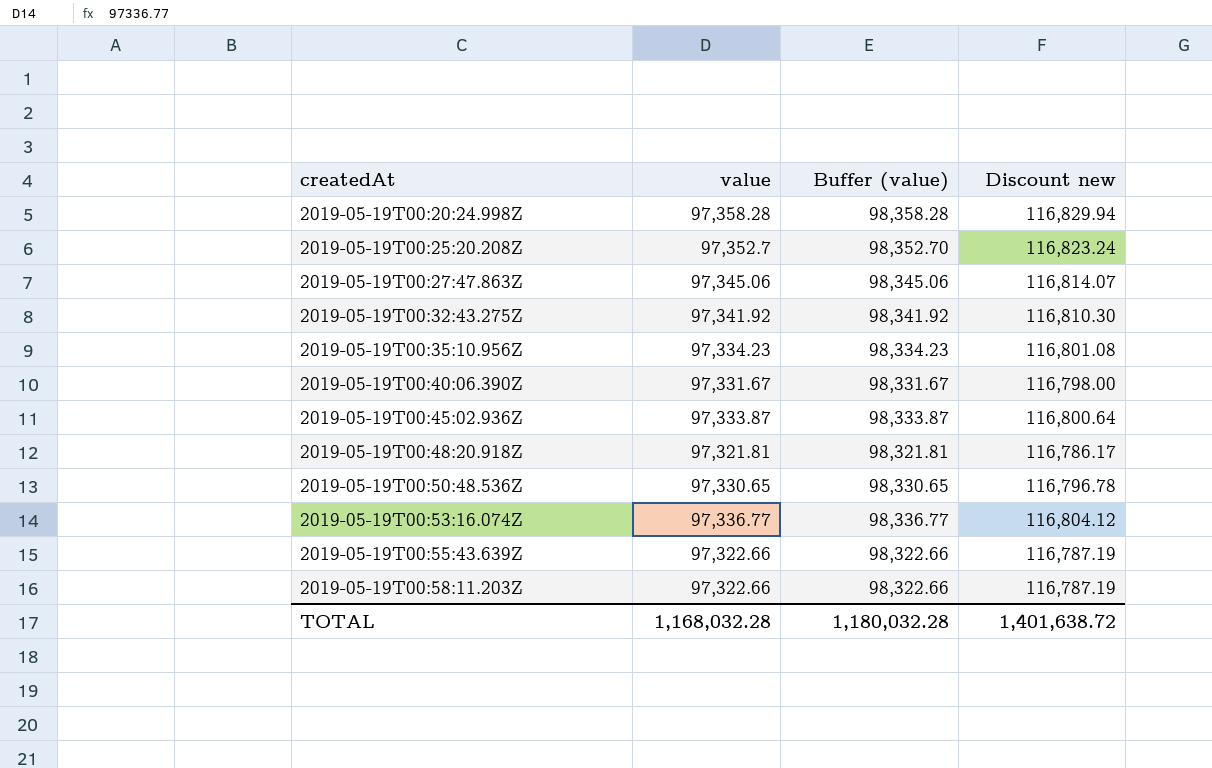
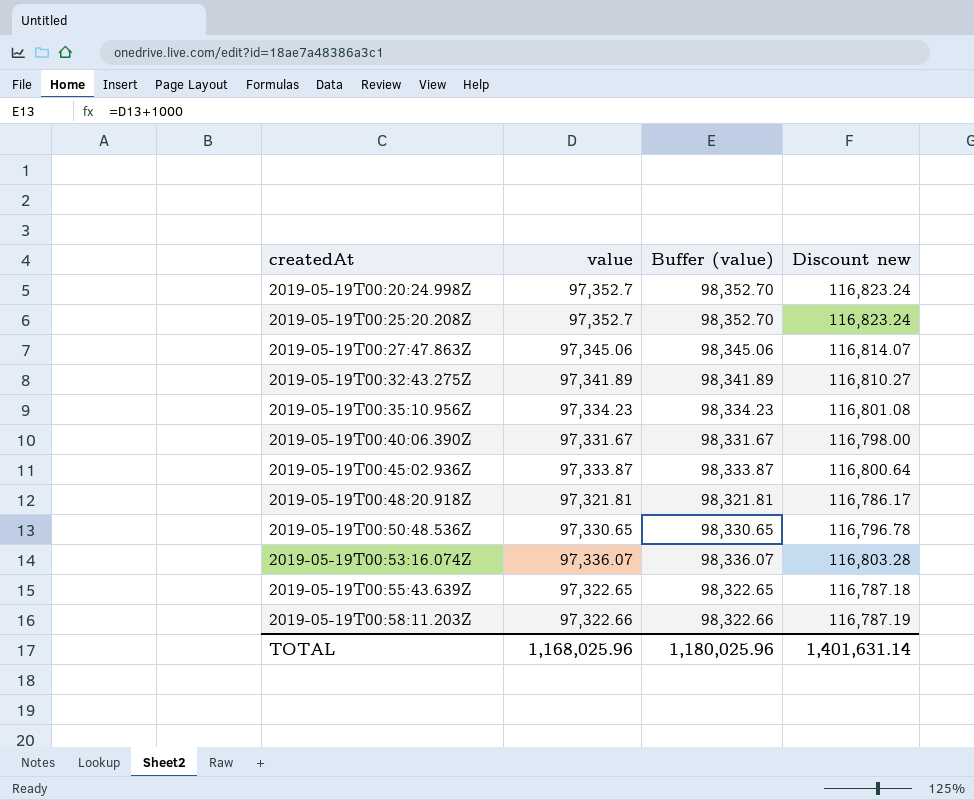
2019-05-19T00:20:24.998Z | value: 97,358.28 -> 97,352.7
2019-05-19T00:20:24.998Z | Buffer (value): 98,358.28 -> 98,352.70
2019-05-19T00:20:24.998Z | Discount new: 116,829.94 -> 116,823.24
2019-05-19T00:32:43.275Z | value: 97,341.92 -> 97,341.89
2019-05-19T00:32:43.275Z | Buffer (value): 98,341.92 -> 98,341.89
2019-05-19T00:32:43.275Z | Discount new: 116,810.30 -> 116,810.27
2019-05-19T00:53:16.074Z | value: 97,336.77 -> 97,336.07
2019-05-19T00:53:16.074Z | Buffer (value): 98,336.77 -> 98,336.07
2019-05-19T00:53:16.074Z | Discount new: 116,804.12 -> 116,803.28
2019-05-19T00:55:43.639Z | value: 97,322.66 -> 97,322.65
2019-05-19T00:55:43.639Z | Buffer (value): 98,322.66 -> 98,322.65
2019-05-19T00:55:43.639Z | Discount new: 116,787.19 -> 116,787.18
TOTAL | value: 1,168,032.28 -> 1,168,025.96
TOTAL | Buffer (value): 1,180,032.28 -> 1,180,025.96
TOTAL | Discount new: 1,401,638.72 -> 1,401,631.14

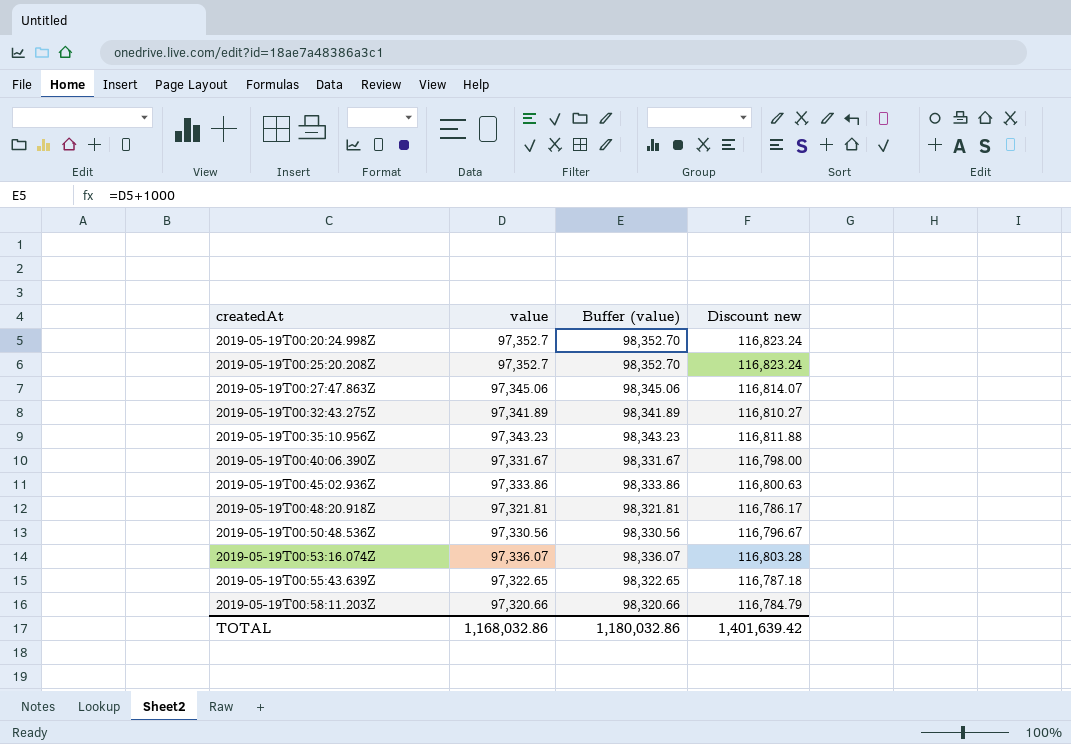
2019-05-19T00:35:10.956Z | value: 97,334.23 -> 97,343.23
2019-05-19T00:35:10.956Z | Buffer (value): 98,334.23 -> 98,343.23
2019-05-19T00:35:10.956Z | Discount new: 116,801.08 -> 116,811.88
2019-05-19T00:45:02.936Z | value: 97,333.87 -> 97,333.86
2019-05-19T00:45:02.936Z | Buffer (value): 98,333.87 -> 98,333.86
2019-05-19T00:45:02.936Z | Discount new: 116,800.64 -> 116,800.63
2019-05-19T00:50:48.536Z | value: 97,330.65 -> 97,330.56
2019-05-19T00:50:48.536Z | Buffer (value): 98,330.65 -> 98,330.56
2019-05-19T00:50:48.536Z | Discount new: 116,796.78 -> 116,796.67
2019-05-19T00:58:11.203Z | value: 97,322.66 -> 97,320.66
2019-05-19T00:58:11.203Z | Buffer (value): 98,322.66 -> 98,320.66
2019-05-19T00:58:11.203Z | Discount new: 116,787.19 -> 116,784.79
TOTAL | value: 1,168,025.96 -> 1,168,032.86
TOTAL | Buffer (value): 1,180,025.96 -> 1,180,032.86
TOTAL | Discount new: 1,401,631.14 -> 1,401,639.42

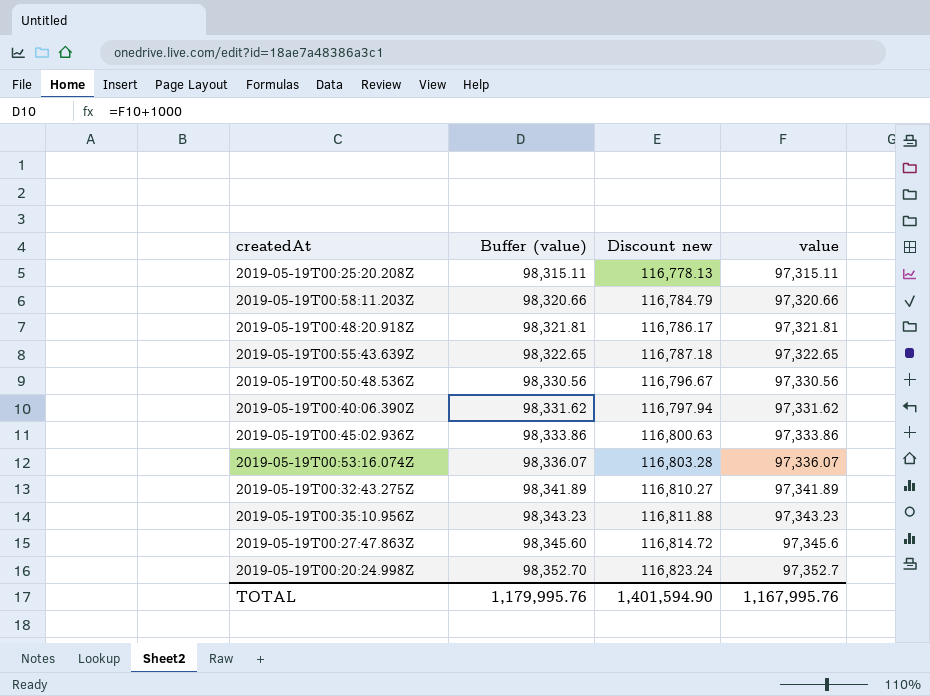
row order: createdAt ascending -> Buffer (value) ascending
column value | position: 2 -> 4
2019-05-19T00:25:20.208Z | Buffer (value): 98,352.70 -> 98,315.11
2019-05-19T00:25:20.208Z | Discount new: 116,823.24 -> 116,778.13
2019-05-19T00:25:20.208Z | value: 97,352.7 -> 97,315.11
2019-05-19T00:40:06.390Z | Buffer (value): 98,331.67 -> 98,331.62
2019-05-19T00:40:06.390Z | Discount new: 116,798.00 -> 116,797.94
2019-05-19T00:40:06.390Z | value: 97,331.67 -> 97,331.62
2019-05-19T00:27:47.863Z | Buffer (value): 98,345.06 -> 98,345.60
2019-05-19T00:27:47.863Z | Discount new: 116,814.07 -> 116,814.72
2019-05-19T00:27:47.863Z | value: 97,345.06 -> 97,345.6
TOTAL | Buffer (value): 1,180,032.86 -> 1,179,995.76
TOTAL | Discount new: 1,401,639.42 -> 1,401,594.90
TOTAL | value: 1,168,032.86 -> 1,167,995.76

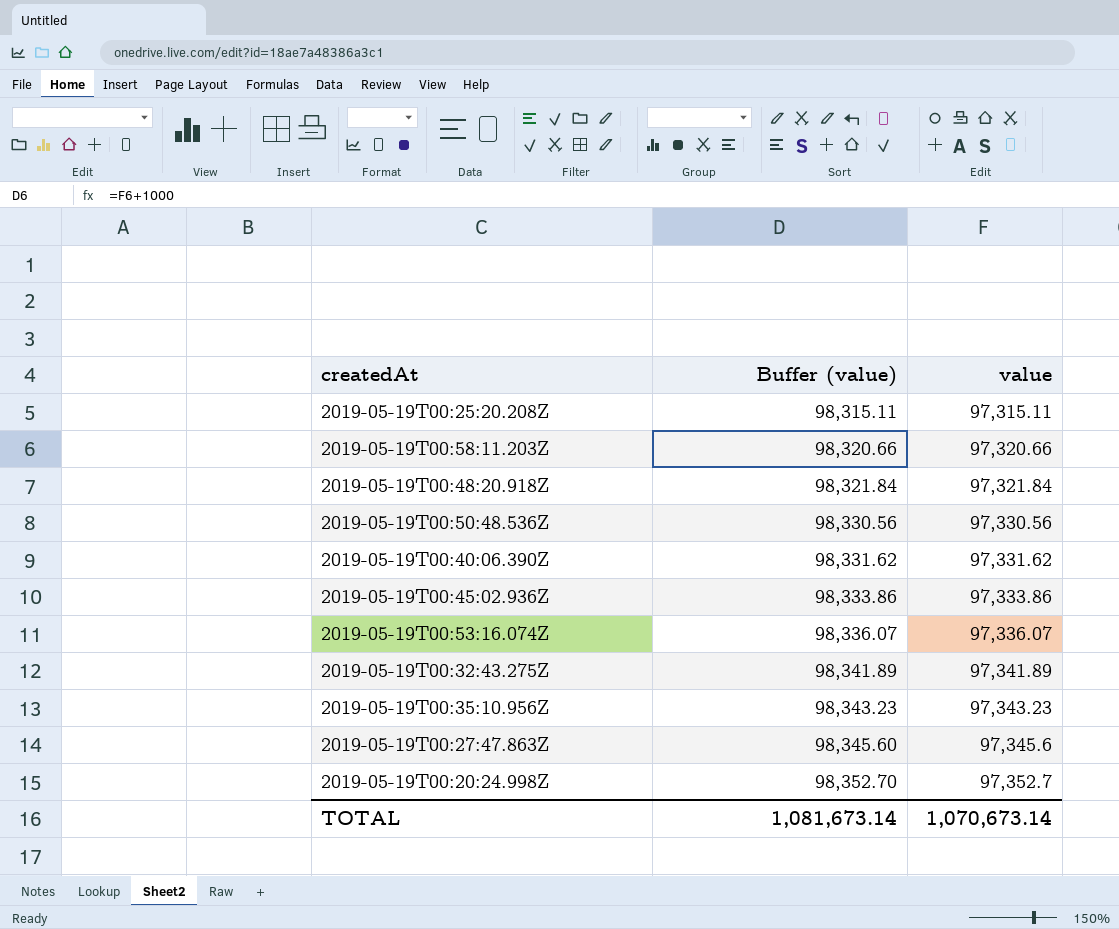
column Discount new | formula: [value] * 1.2 -> none
row 2019-05-19T00:55:43.639Z: 98,322.65 | 116,787.18 | 97,322.65 -> none
2019-05-19T00:48:20.918Z | Buffer (value): 98,321.81 -> 98,321.84
2019-05-19T00:48:20.918Z | value: 97,321.81 -> 97,321.84
TOTAL | Buffer (value): 1,179,995.76 -> 1,081,673.14
TOTAL | value: 1,167,995.76 -> 1,070,673.14

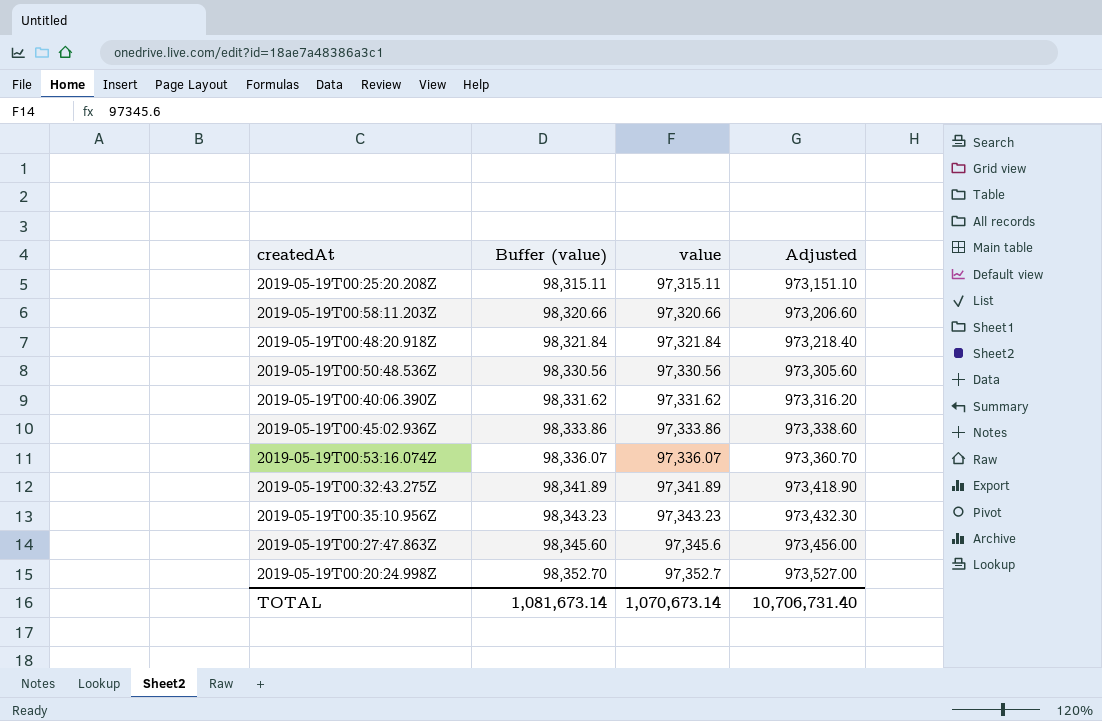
column Adjusted | formula: none -> [value] * 10

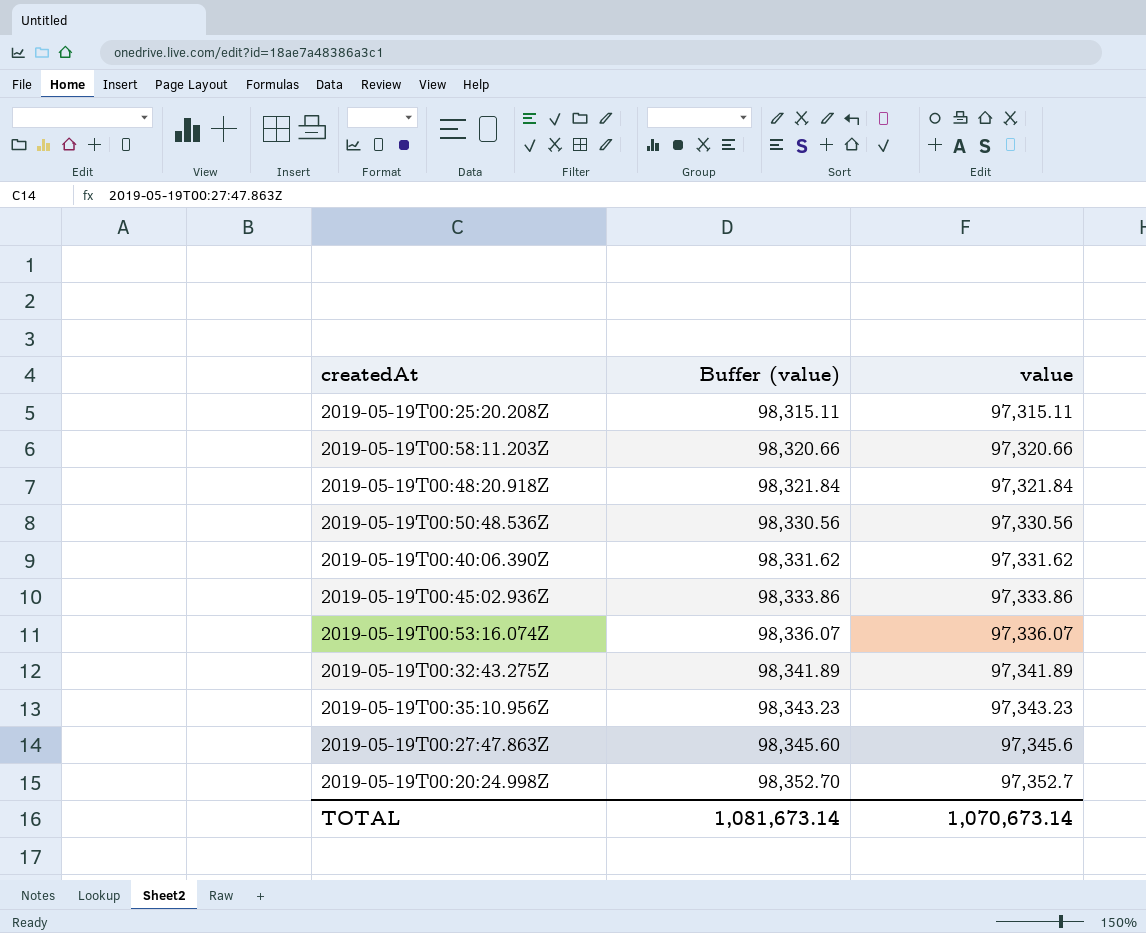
column Adjusted | formula: [value] * 10 -> none

